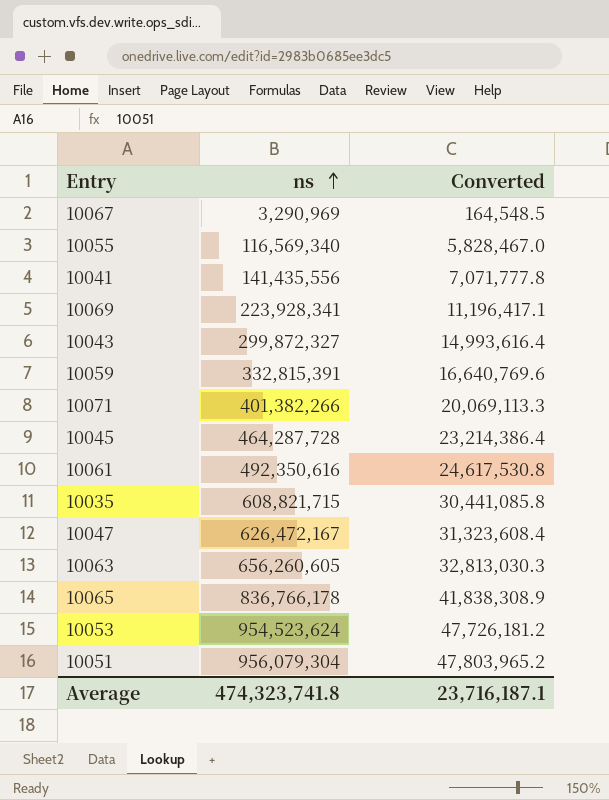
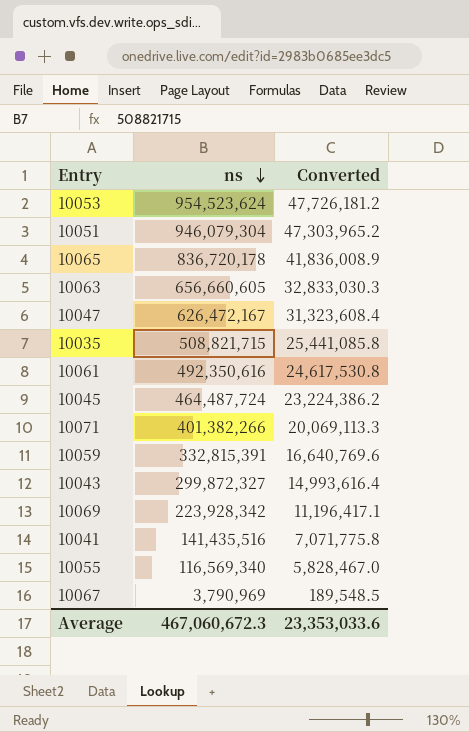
row order: ns ascending -> ns descending
10051 | ns: 956,079,304 -> 946,079,304
10051 | Converted: 47,803,965.2 -> 47,303,965.2
10065 | ns: 836,766,178 -> 836,720,178
10065 | Converted: 41,838,308.9 -> 41,836,008.9
10063 | ns: 656,260,605 -> 656,660,605
10063 | Converted: 32,813,030.3 -> 32,833,030.3
10035 | ns: 608,821,715 -> 508,821,715
10035 | Converted: 30,441,085.8 -> 25,441,085.8
10045 | ns: 464,287,728 -> 464,487,724
10045 | Converted: 23,214,386.4 -> 23,224,386.2
10069 | ns: 223,928,341 -> 223,928,342
10041 | ns: 141,435,556 -> 141,435,516
10041 | Converted: 7,071,777.8 -> 7,071,775.8
10067 | ns: 3,290,969 -> 3,790,969
10067 | Converted: 164,548.5 -> 189,548.5
Average | ns: 474,323,741.8 -> 467,060,672.3
Average | Converted: 23,716,187.1 -> 23,353,033.6

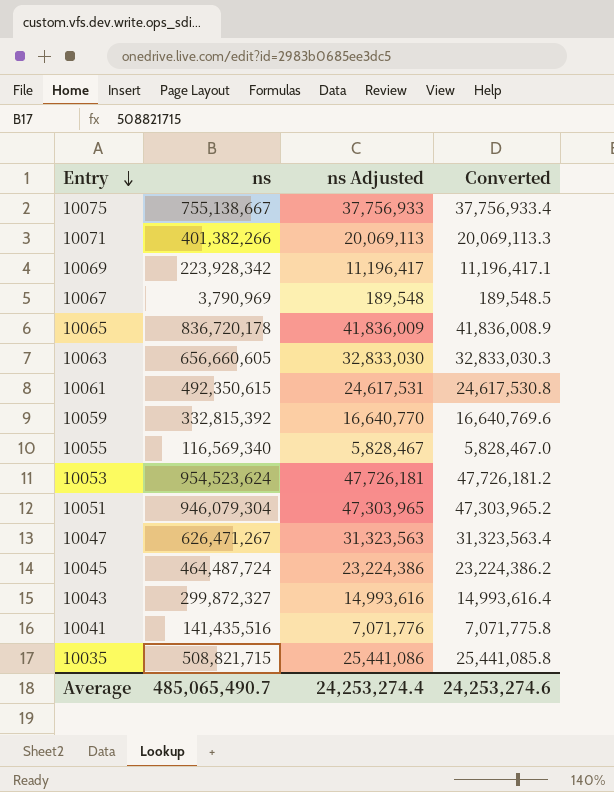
row order: ns descending -> Entry descending
column ns Adjusted | formula: none -> [ns] * 0.05
row 10075: none -> 755,138,667 | 37,756,933 | 37,756,933.4
10061 | ns: 492,350,616 -> 492,350,615
10059 | ns: 332,815,391 -> 332,815,392
10047 | ns: 626,472,167 -> 626,471,267
10047 | Converted: 31,323,608.4 -> 31,323,563.4
Average | ns: 467,060,672.3 -> 485,065,490.7
Average | Converted: 23,353,033.6 -> 24,253,274.6

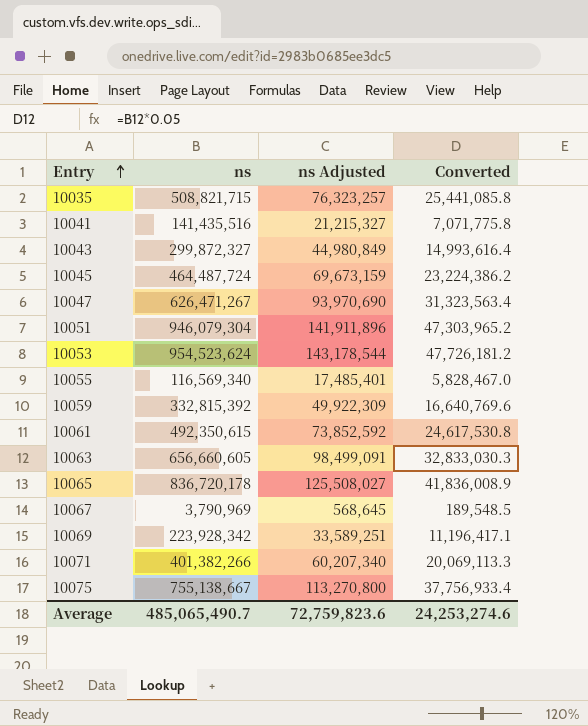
row order: Entry descending -> Entry ascending
column ns Adjusted | formula: [ns] * 0.05 -> [ns] * 0.15
Average | ns Adjusted: 24,253,274.4 -> 72,759,823.6

